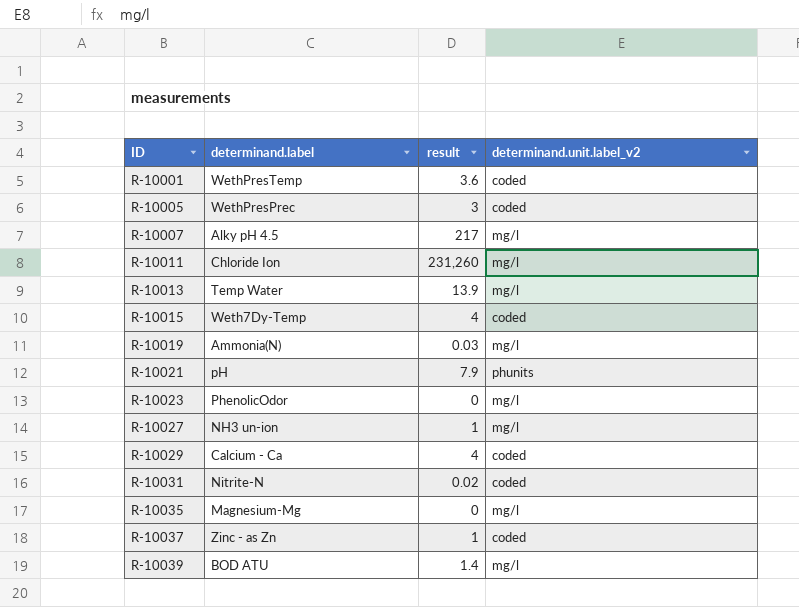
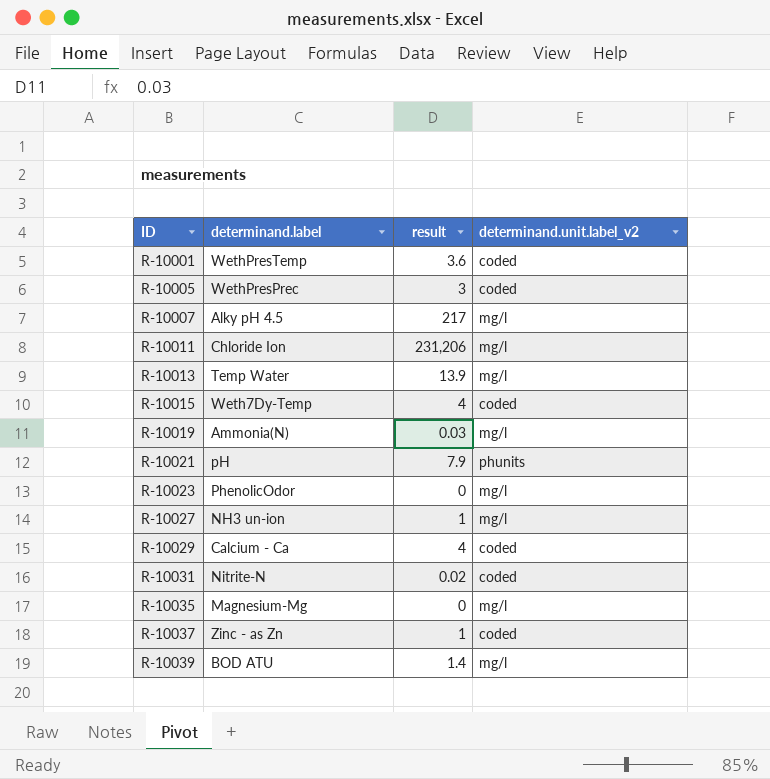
R-10011 | result: 231,260 -> 231,206

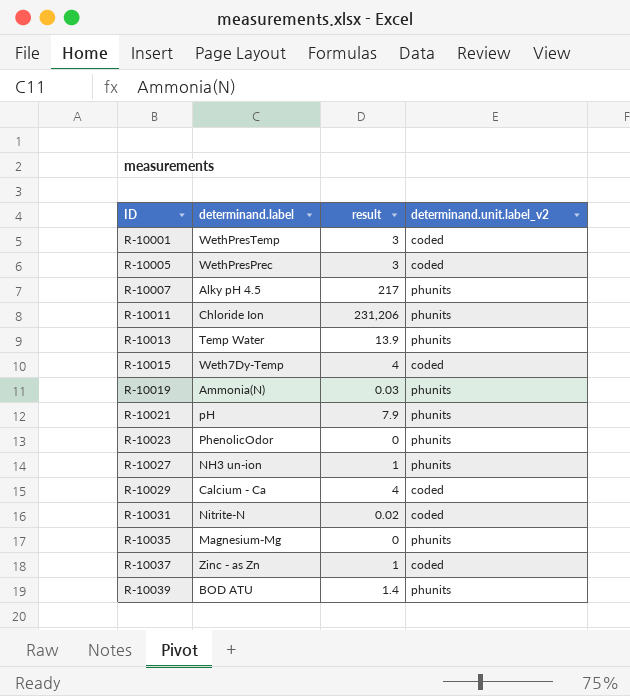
R-10001 | result: 3.6 -> 3
R-10007 | determinand.unit.label_v2: mg/l -> phunits
R-10011 | determinand.unit.label_v2: mg/l -> phunits
R-10013 | determinand.unit.label_v2: mg/l -> phunits
R-10019 | determinand.unit.label_v2: mg/l -> phunits
R-10023 | determinand.unit.label_v2: mg/l -> phunits
R-10027 | determinand.unit.label_v2: mg/l -> phunits
R-10035 | determinand.unit.label_v2: mg/l -> phunits
R-10039 | determinand.unit.label_v2: mg/l -> phunits

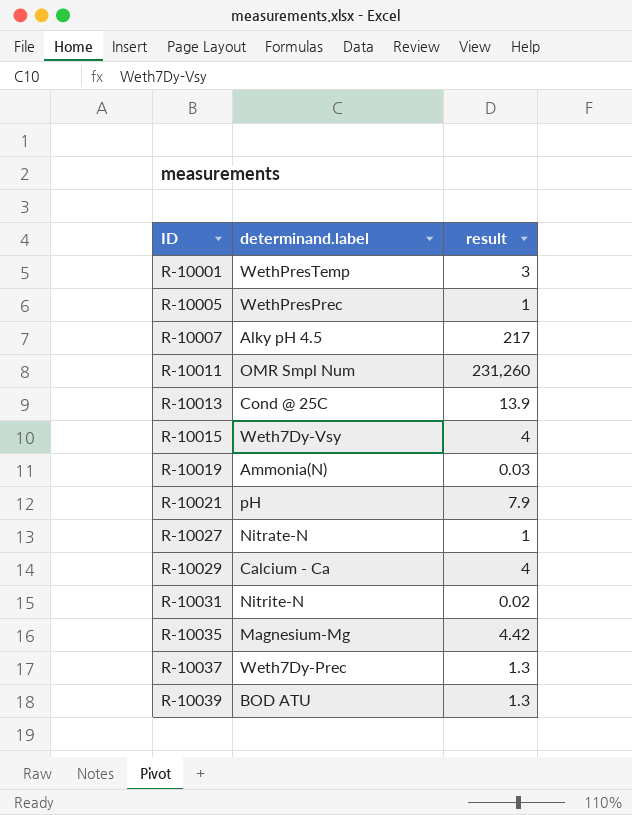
column determinand.unit.label_v2 | position: 4 -> none
row R-10023: PhenolicOdor | 0 | phunits -> none
R-10005 | result: 3 -> 1
R-10011 | determinand.label: Chloride Ion -> OMR Smpl Num
R-10011 | result: 231,206 -> 231,260
R-10013 | determinand.label: Temp Water -> Cond @ 25C
R-10015 | determinand.label: Weth7Dy-Temp -> Weth7Dy-Vsy
R-10027 | determinand.label: NH3 un-ion -> Nitrate-N
R-10035 | result: 0 -> 4.42
R-10037 | determinand.label: Zinc - as Zn -> Weth7Dy-Prec
R-10037 | result: 1 -> 1.3
R-10039 | result: 1.4 -> 1.3

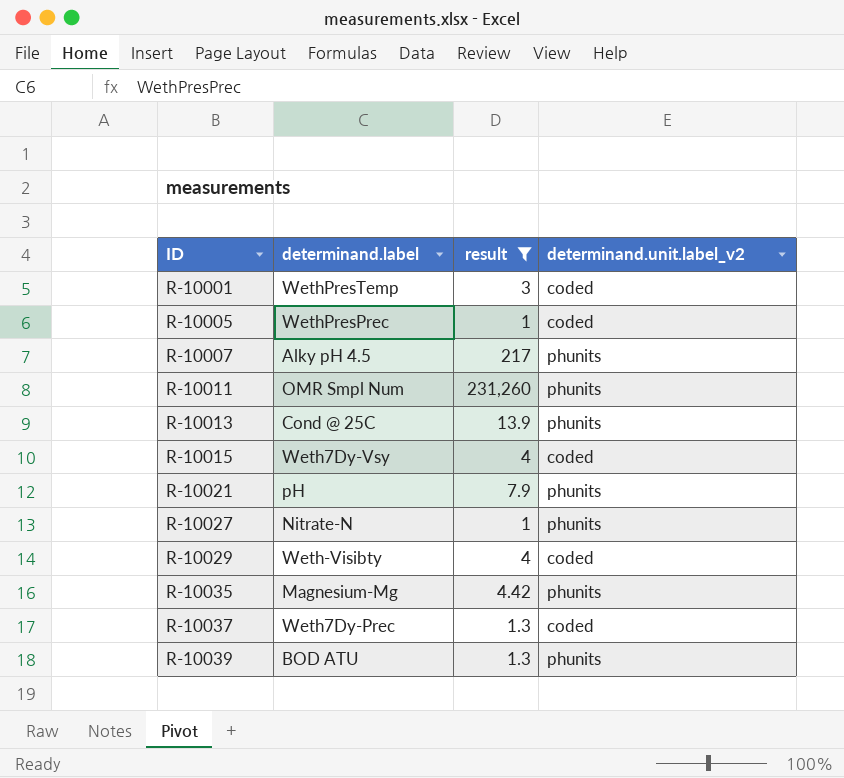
filter: none -> result >= 1
column determinand.unit.label_v2 | position: none -> 4
R-10029 | determinand.label: Calcium - Ca -> Weth-Visibty

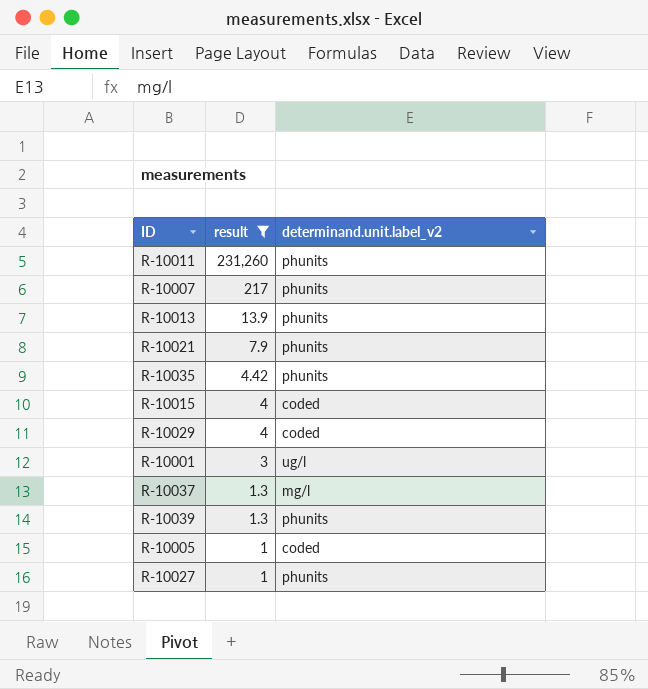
row order: ID ascending -> result descending
column determinand.label | position: 2 -> none
R-10001 | determinand.unit.label_v2: coded -> ug/l
R-10037 | determinand.unit.label_v2: coded -> mg/l

